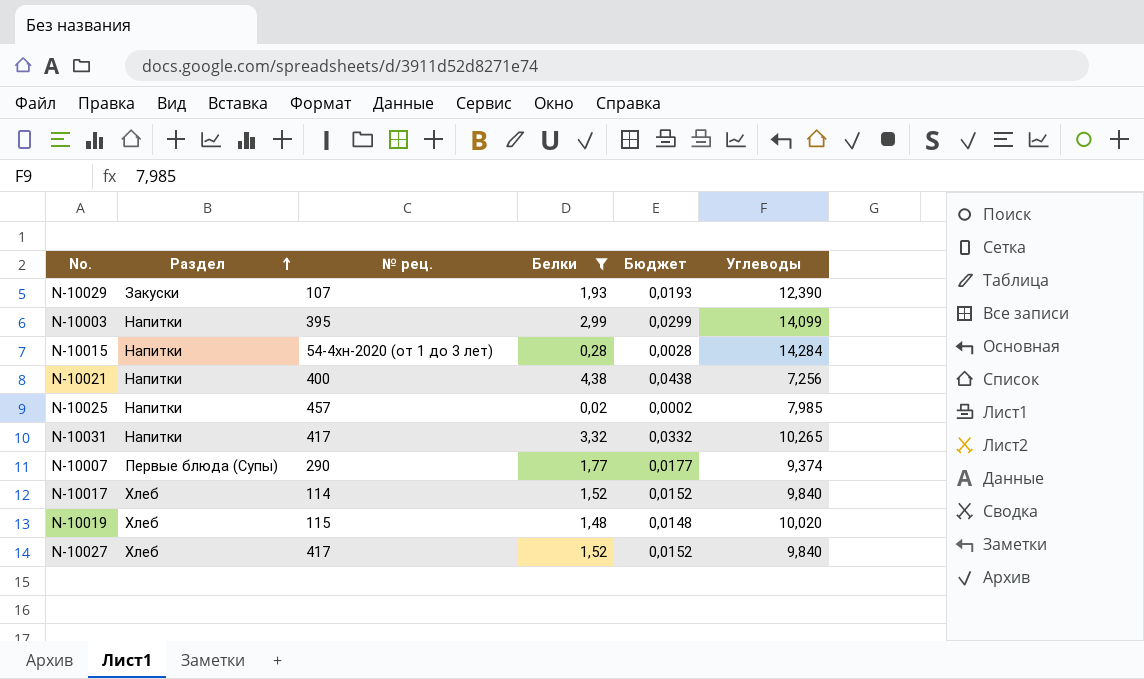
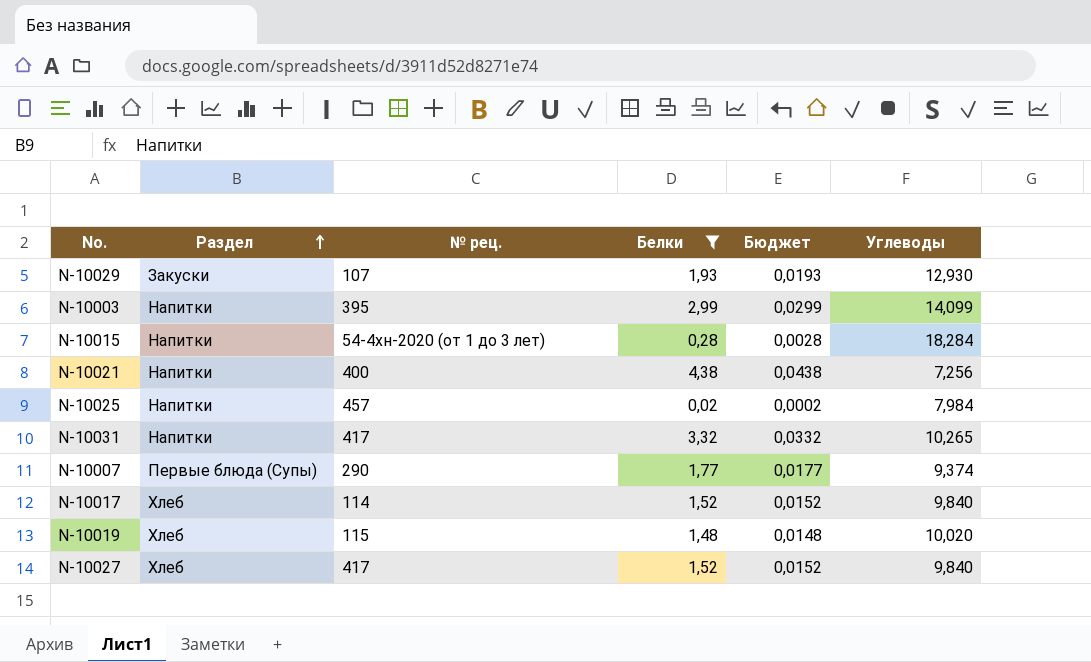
N-10029 | Углеводы: 12,390 -> 12,930
N-10015 | Углеводы: 14,284 -> 18,284
N-10025 | Углеводы: 7,985 -> 7,984

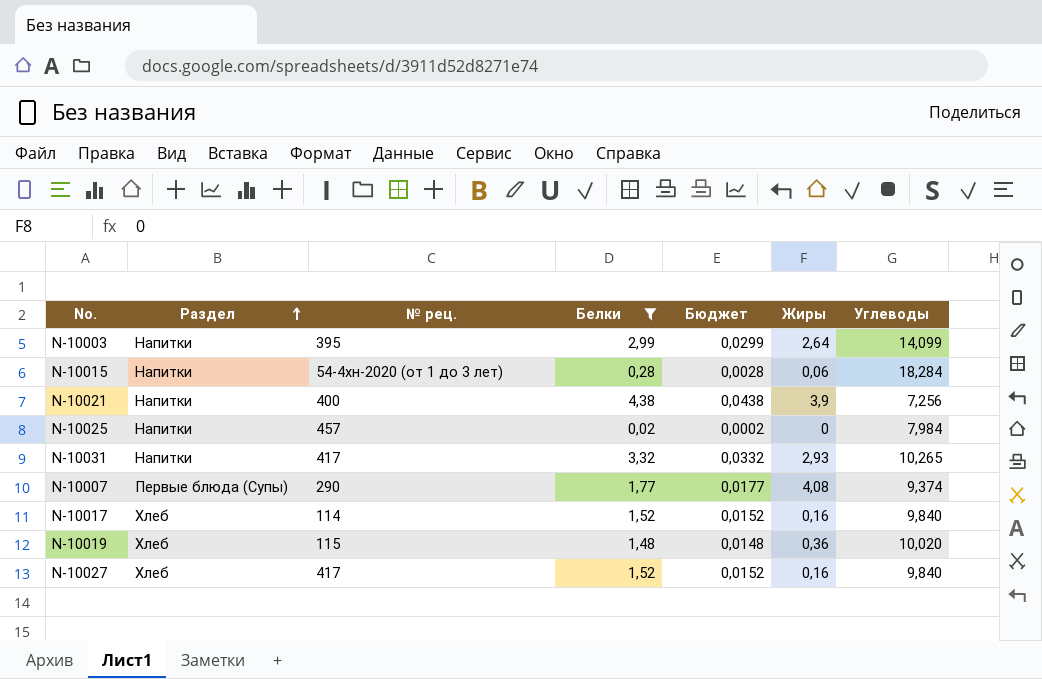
column Жиры | position: none -> 6
row N-10029: Закуски | 107 | 1,93 | 0,0193 | 12,930 -> none

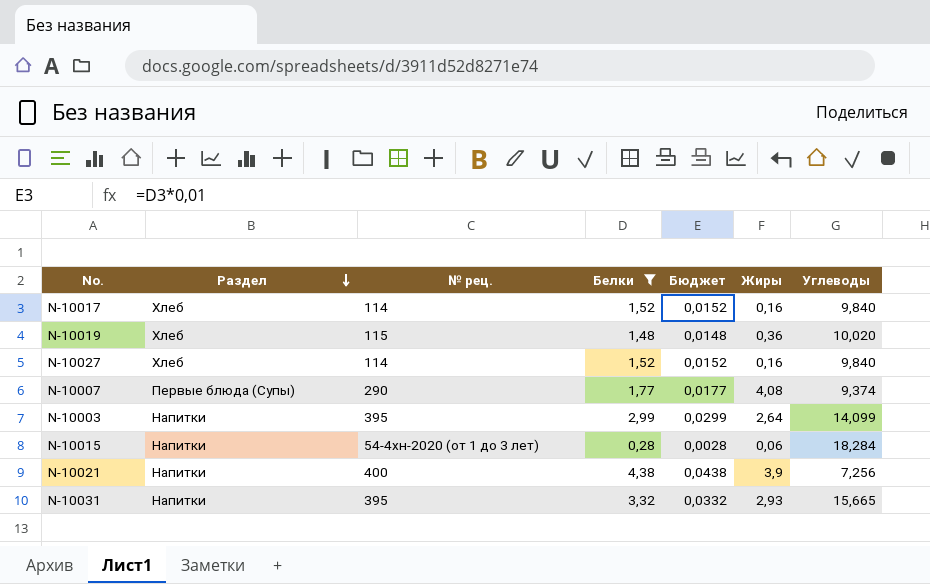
row order: Раздел ascending -> Раздел descending
row N-10025: Напитки | 457 | 0,02 | 0,0002 | 0 | 7,984 -> none
N-10027 | № рец.: 417 -> 114
N-10031 | № рец.: 417 -> 395
N-10031 | Углеводы: 10,265 -> 15,665

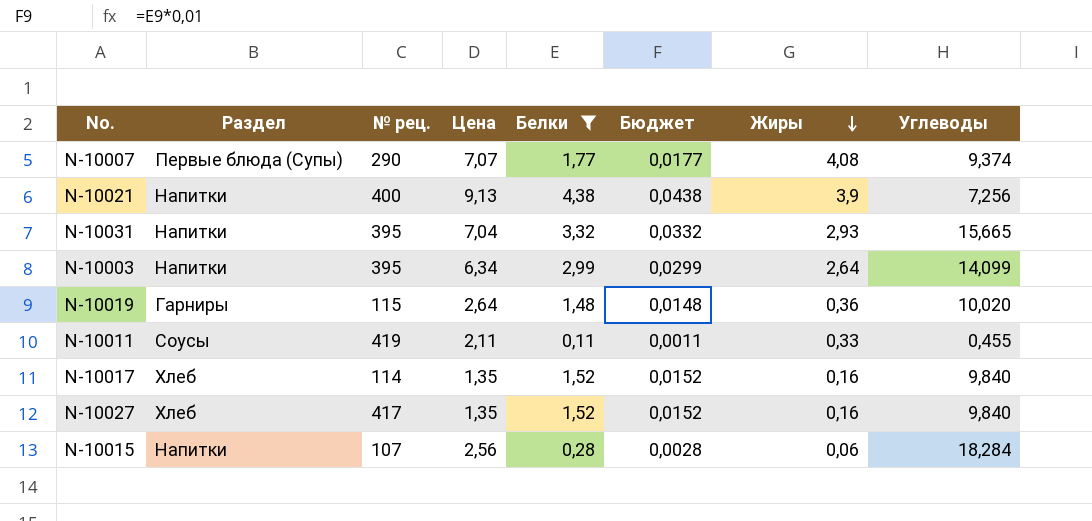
row order: Раздел descending -> Жиры descending
column Цена | position: none -> 4
N-10019 | Раздел: Хлеб -> Гарниры
row N-10011: none -> Соусы | 419 | 2,11 | 0,11 | 0,0011 | 0,33 | 0,455
N-10027 | № рец.: 114 -> 417
N-10015 | № рец.: 54-4хн-2020 (от 1 до 3 лет) -> 107

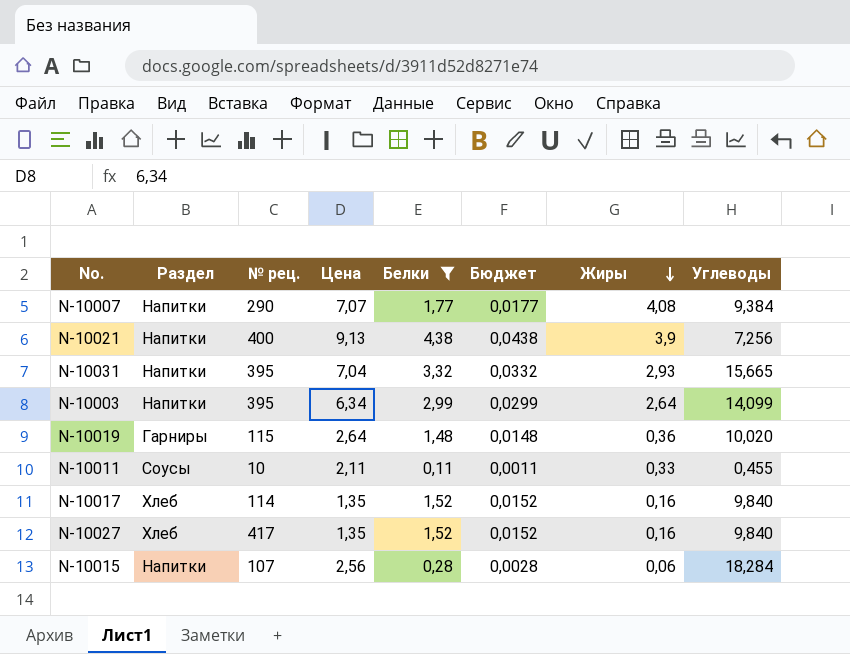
N-10007 | Раздел: Первые блюда (Супы) -> Напитки
N-10007 | Углеводы: 9,374 -> 9,384
N-10011 | № рец.: 419 -> 10

